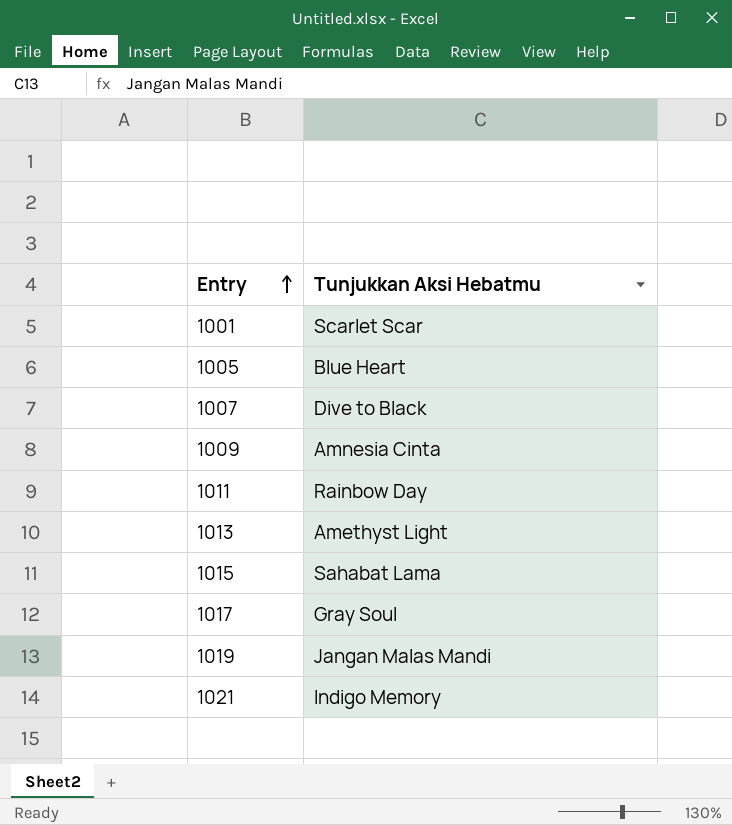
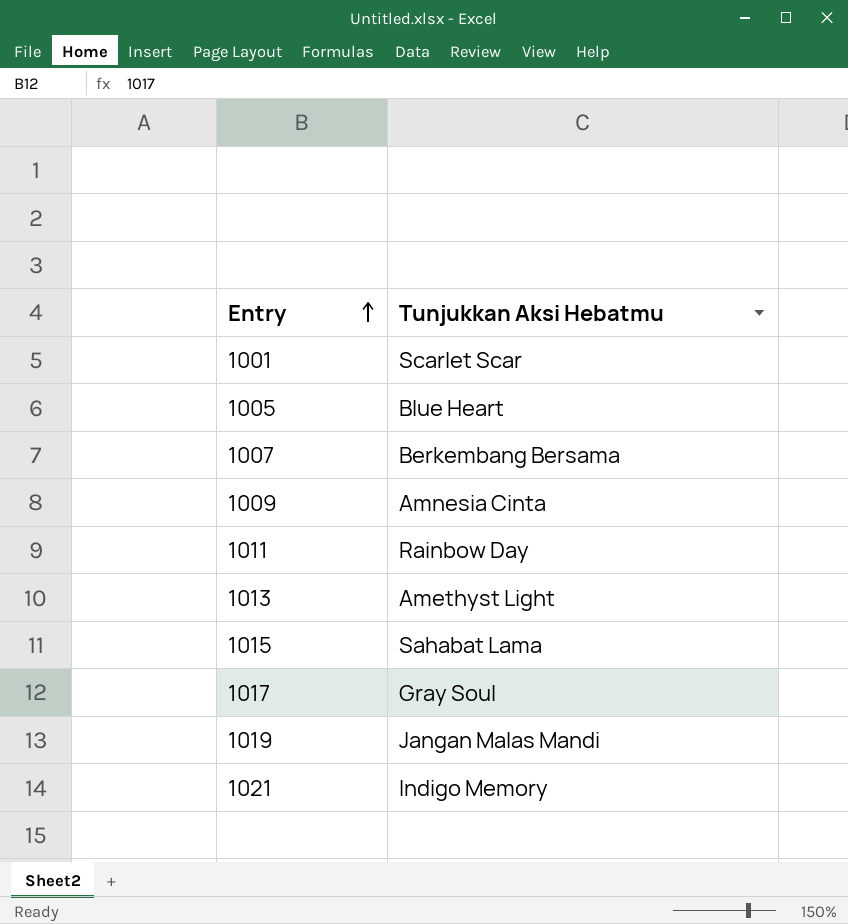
1007 | Tunjukkan Aksi Hebatmu: Dive to Black -> Berkembang Bersama

